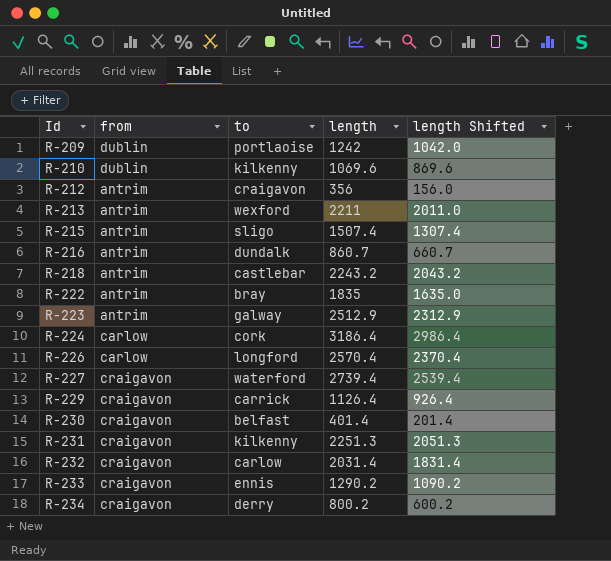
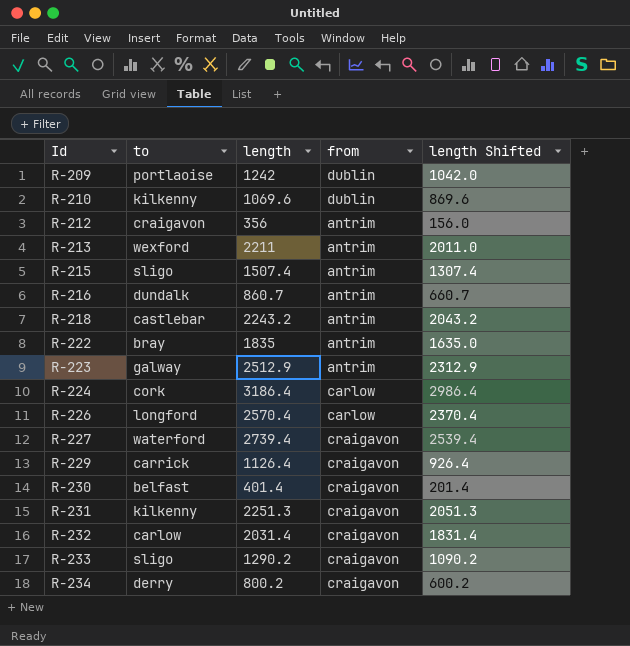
column from | position: 2 -> 4
R-233 | to: ennis -> sligo

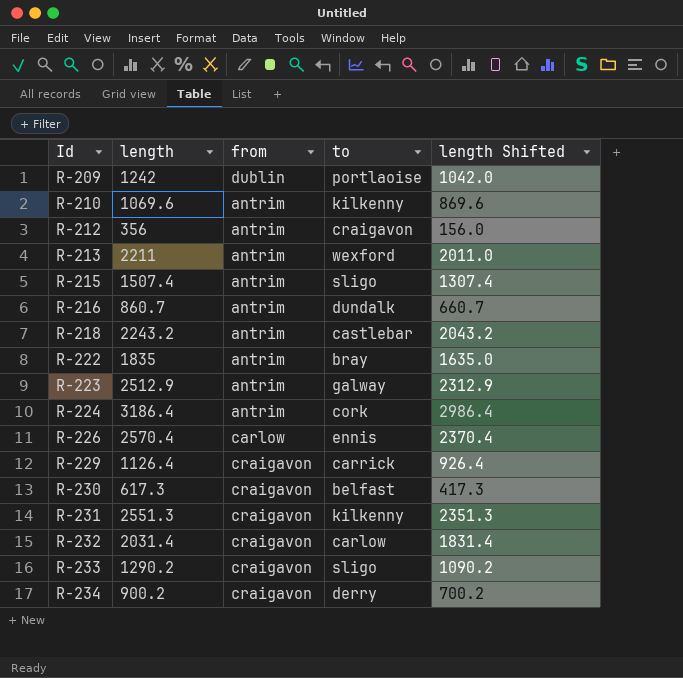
column to | position: 2 -> 4
row R-227: waterford | 2739.4 | craigavon | 2539.4 -> none
R-210 | from: dublin -> antrim
R-224 | from: carlow -> antrim
R-226 | to: longford -> ennis
R-230 | length: 401.4 -> 617.3
R-230 | length Shifted: 201.4 -> 417.3
R-231 | length: 2251.3 -> 2551.3
R-231 | length Shifted: 2051.3 -> 2351.3
R-234 | length: 800.2 -> 900.2
R-234 | length Shifted: 600.2 -> 700.2

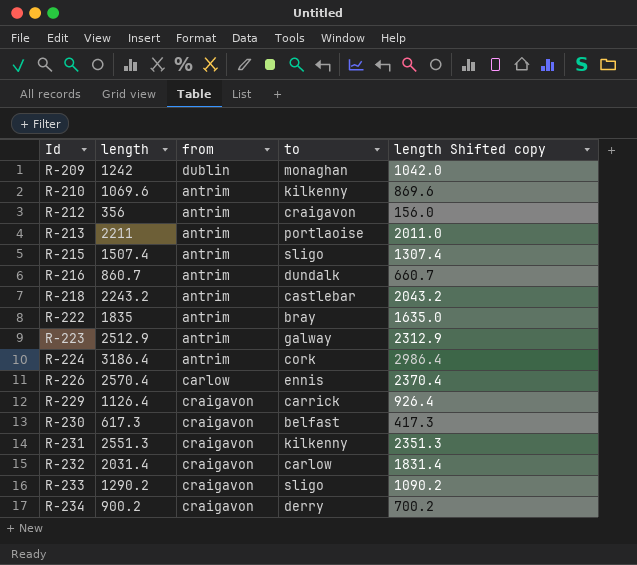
column name: length Shifted -> length Shifted copy
R-209 | to: portlaoise -> monaghan
R-213 | to: wexford -> portlaoise

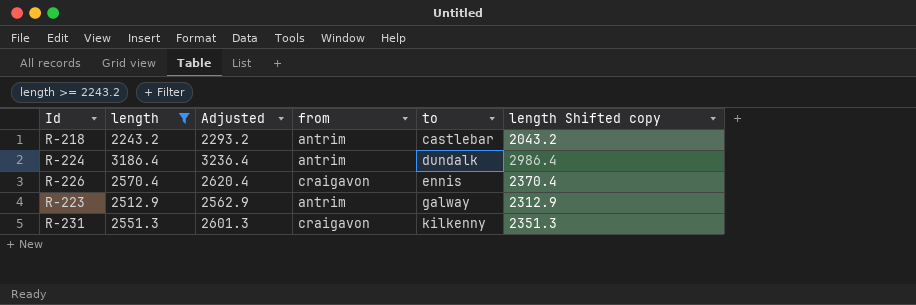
filter: none -> length >= 2243.2
row order: Id ascending -> to ascending
column Adjusted | formula: none -> [length] + 50
R-224 | to: cork -> dundalk
R-226 | from: carlow -> craigavon

